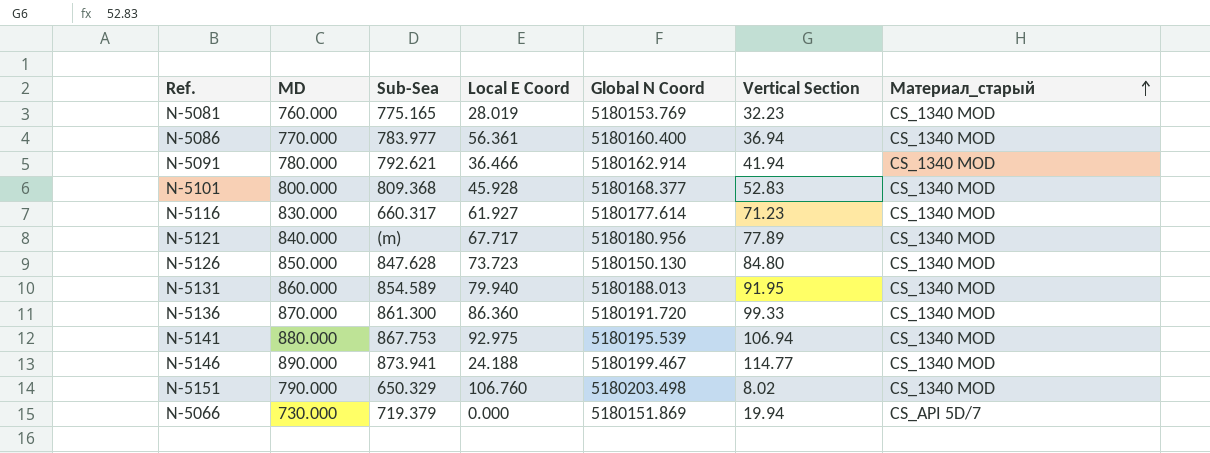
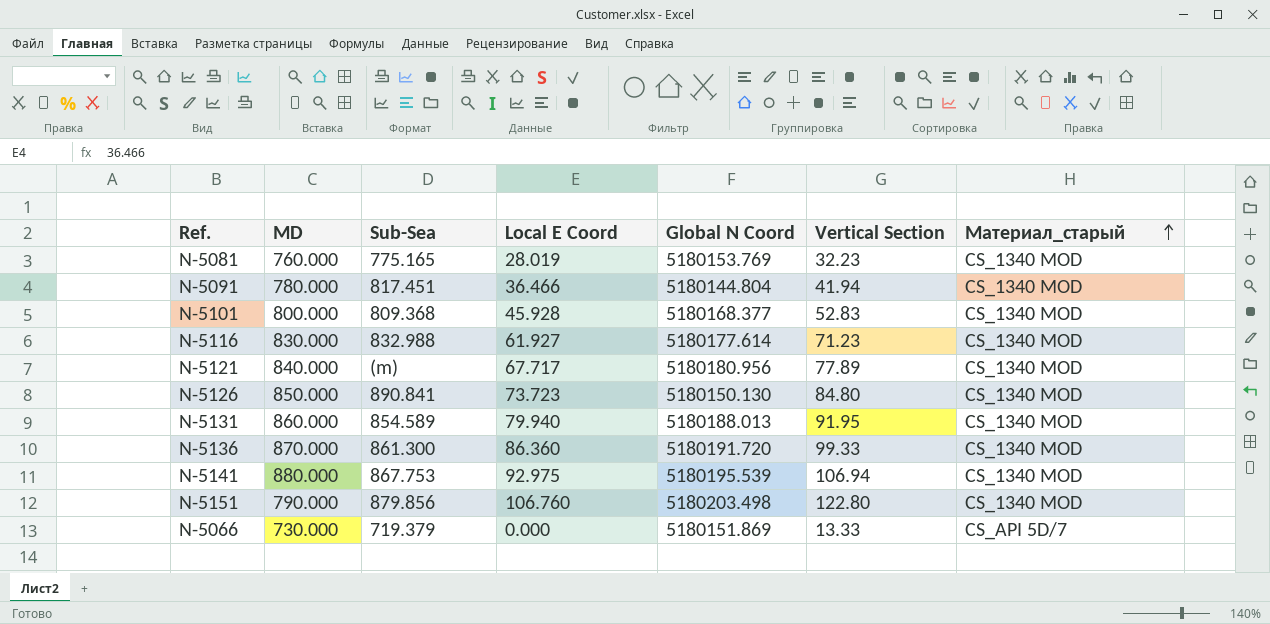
row N-5086: 770.000 | 783.977 | 56.361 | 5180160.400 | 36.94 | CS_1340 MOD -> none
row N-5146: 890.000 | 873.941 | 24.188 | 5180199.467 | 114.77 | CS_1340 MOD -> none
N-5091 | Sub-Sea: 792.621 -> 817.451
N-5091 | Global N Coord: 5180162.914 -> 5180144.804
N-5116 | Sub-Sea: 660.317 -> 832.988
N-5126 | Sub-Sea: 847.628 -> 890.841
N-5151 | Sub-Sea: 650.329 -> 879.856
N-5151 | Vertical Section: 8.02 -> 122.80
N-5066 | Vertical Section: 19.94 -> 13.33

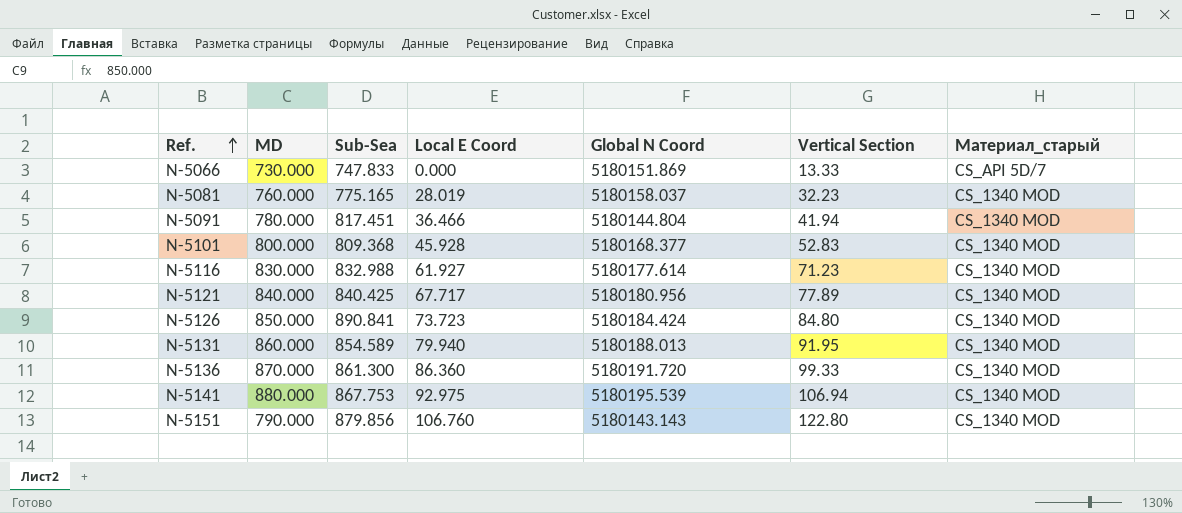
row order: Материал_старый ascending -> Ref. ascending
N-5066 | Sub-Sea: 719.379 -> 747.833
N-5081 | Global N Coord: 5180153.769 -> 5180158.037
N-5121 | Sub-Sea: (m) -> 840.425
N-5126 | Global N Coord: 5180150.130 -> 5180184.424
N-5151 | Global N Coord: 5180203.498 -> 5180143.143

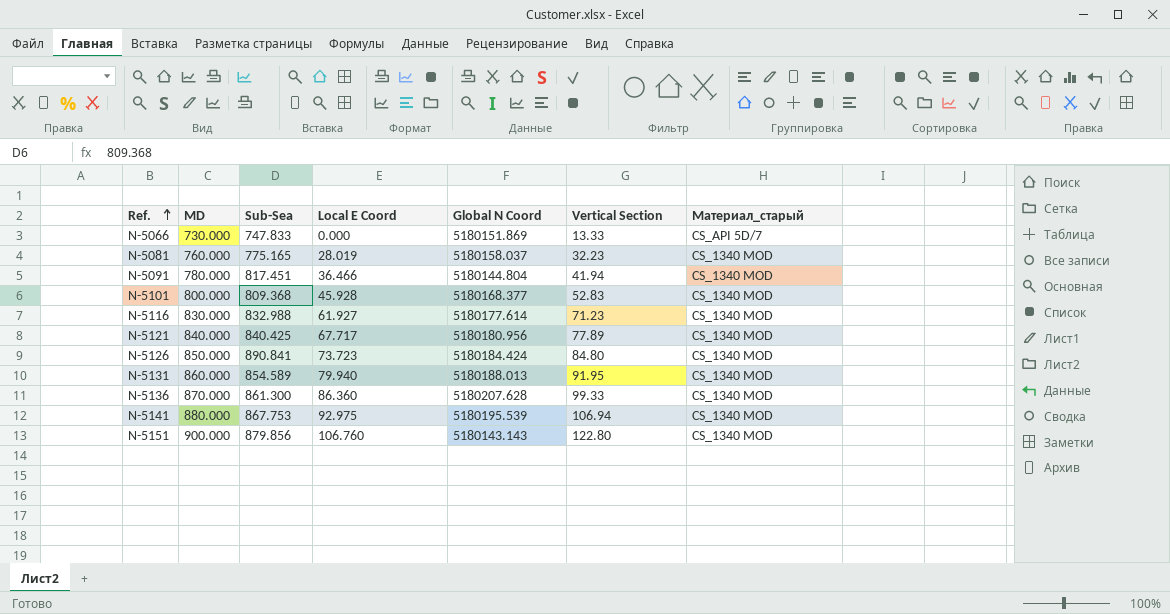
N-5136 | Global N Coord: 5180191.720 -> 5180207.628
N-5151 | MD: 790.000 -> 900.000

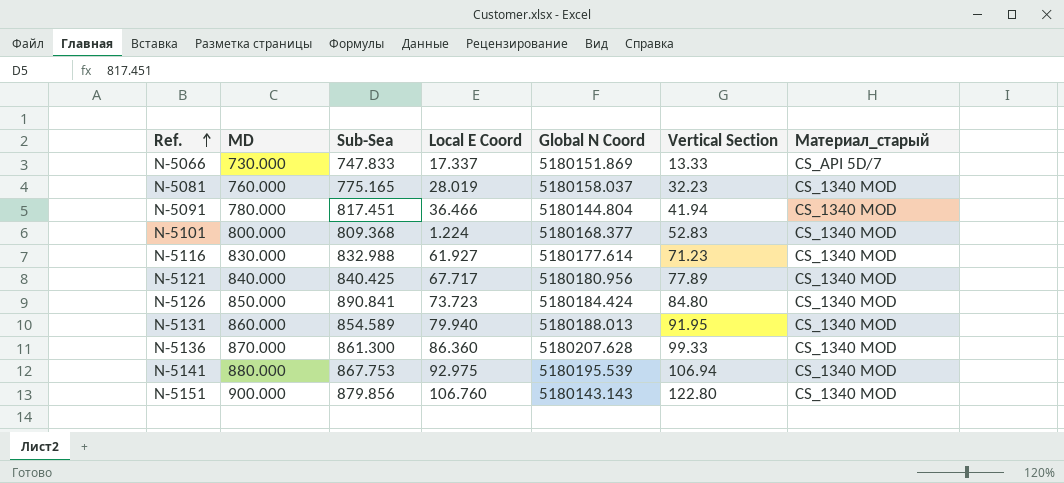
N-5066 | Local E Coord: 0.000 -> 17.337
N-5101 | Local E Coord: 45.928 -> 1.224

